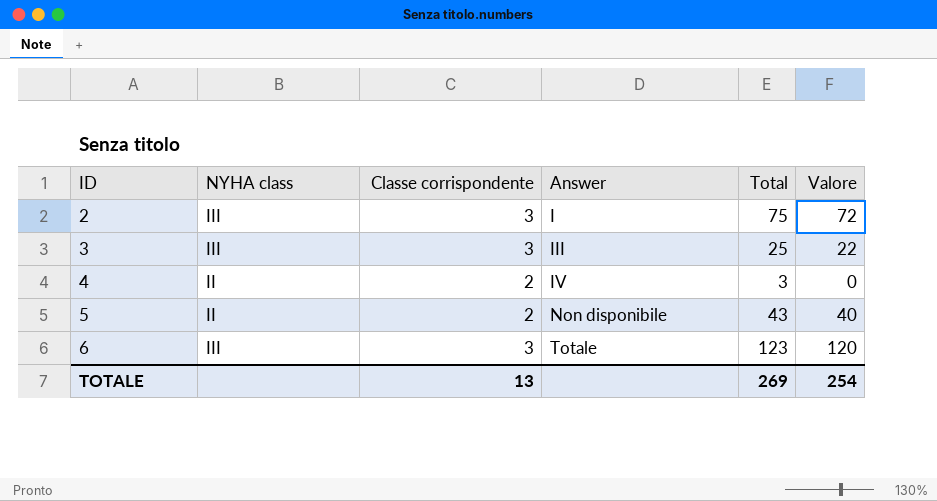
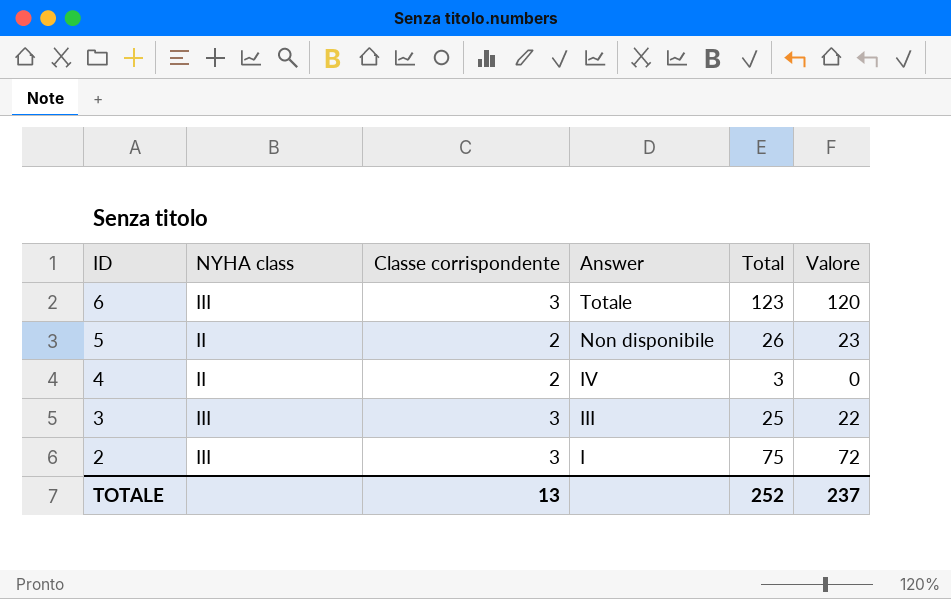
row order: ID ascending -> ID descending
5 | Total: 43 -> 26
5 | Valore: 40 -> 23
TOTALE | Total: 269 -> 252
TOTALE | Valore: 254 -> 237

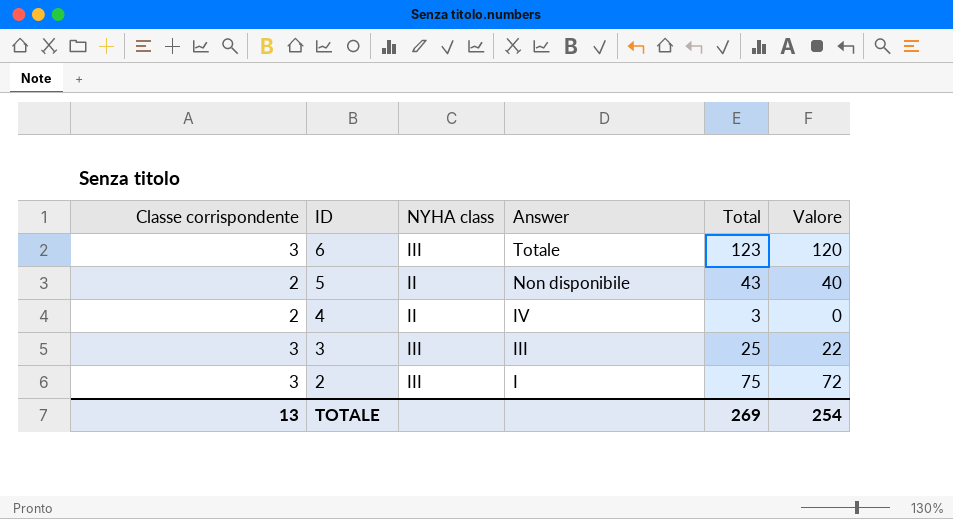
column Classe corrispondente | position: 3 -> 1
5 | Total: 26 -> 43
5 | Valore: 23 -> 40
TOTALE | Total: 252 -> 269
TOTALE | Valore: 237 -> 254

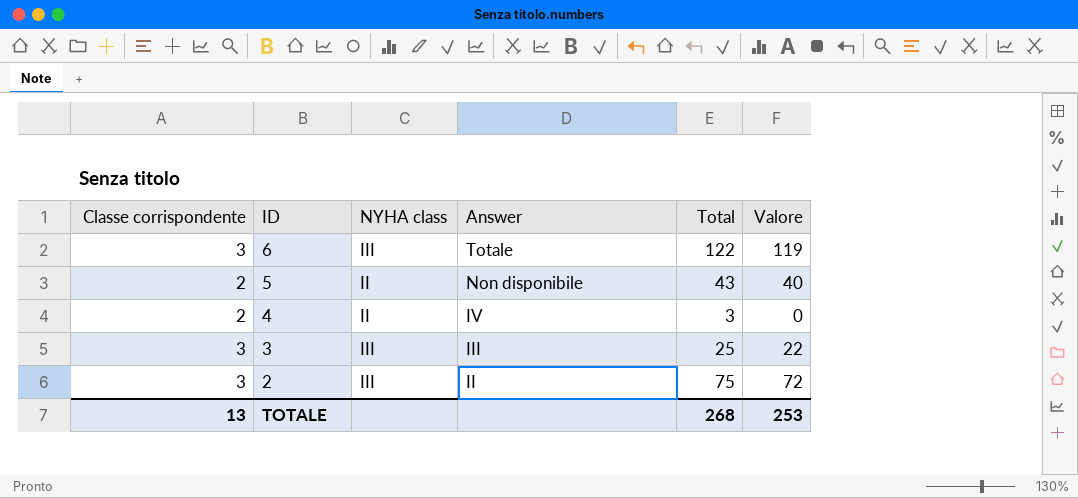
6 | Total: 123 -> 122
6 | Valore: 120 -> 119
2 | Answer: I -> II
TOTALE | Total: 269 -> 268
TOTALE | Valore: 254 -> 253

